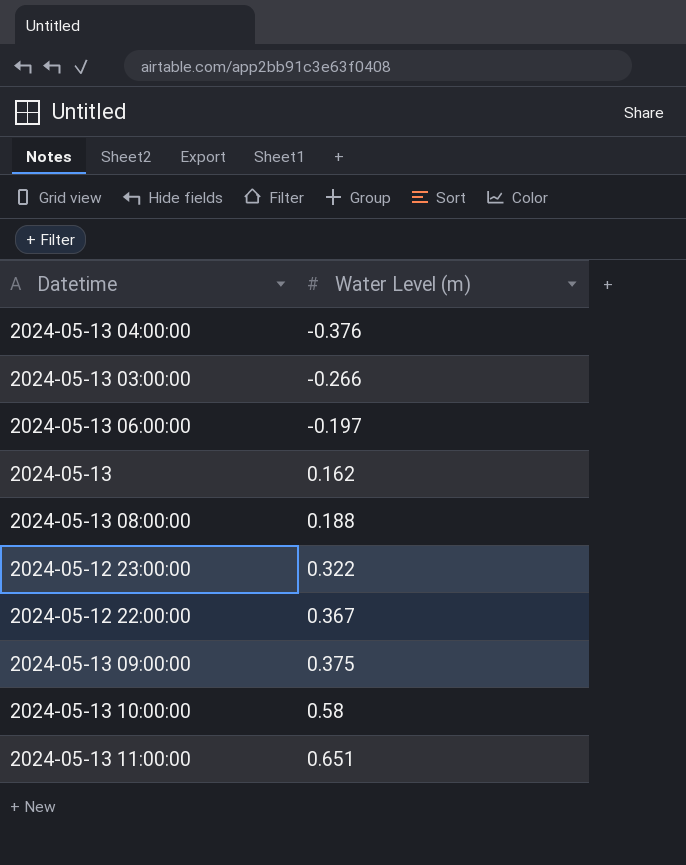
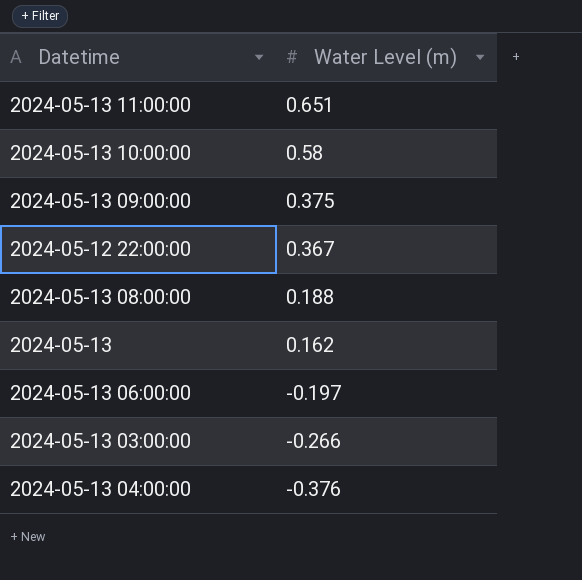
row order: Water Level (m) ascending -> Water Level (m) descending
row 2024-05-12 23:00:00: 0.322 -> none

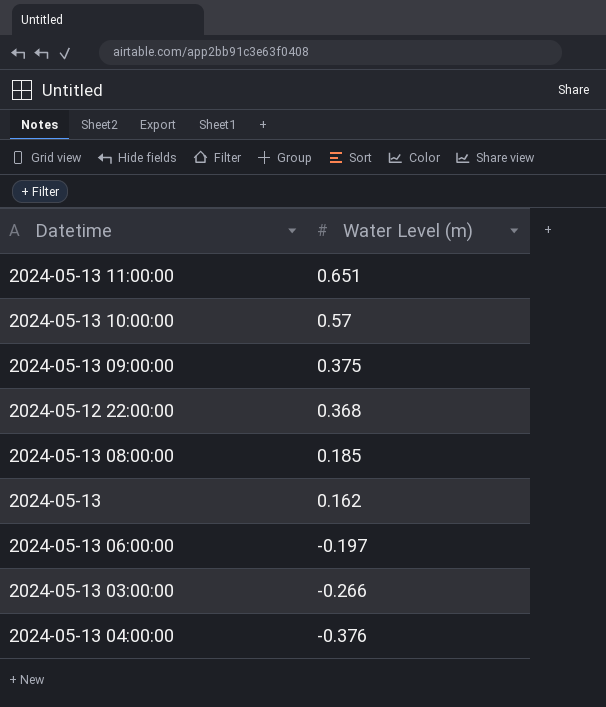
2024-05-13 10:00:00 | Water Level (m): 0.58 -> 0.57
2024-05-12 22:00:00 | Water Level (m): 0.367 -> 0.368
2024-05-13 08:00:00 | Water Level (m): 0.188 -> 0.185

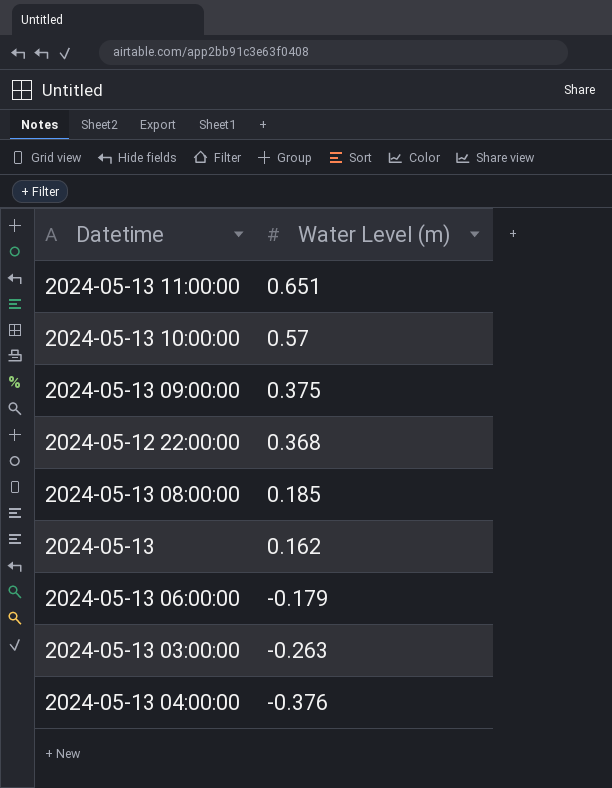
2024-05-13 06:00:00 | Water Level (m): -0.197 -> -0.179
2024-05-13 03:00:00 | Water Level (m): -0.266 -> -0.263

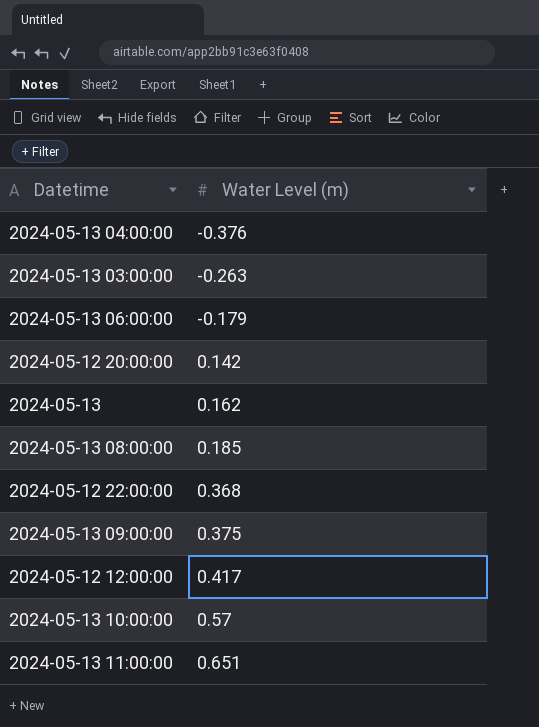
row order: Water Level (m) descending -> Water Level (m) ascending
row 2024-05-12 20:00:00: none -> 0.142
row 2024-05-12 12:00:00: none -> 0.417

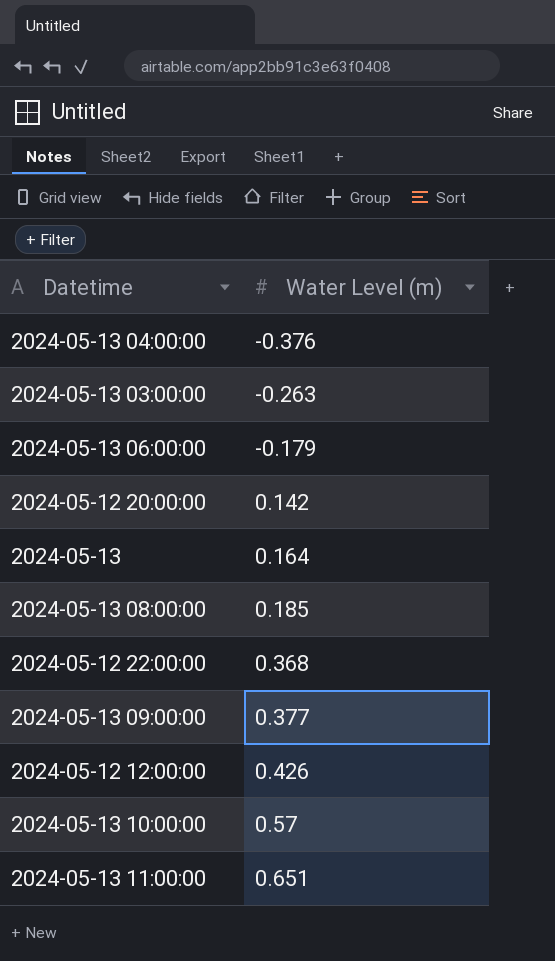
2024-05-13 | Water Level (m): 0.162 -> 0.164
2024-05-13 09:00:00 | Water Level (m): 0.375 -> 0.377
2024-05-12 12:00:00 | Water Level (m): 0.417 -> 0.426

